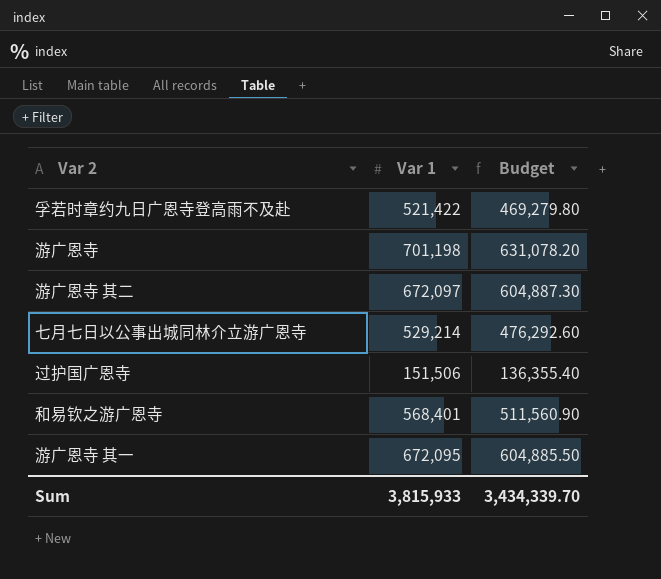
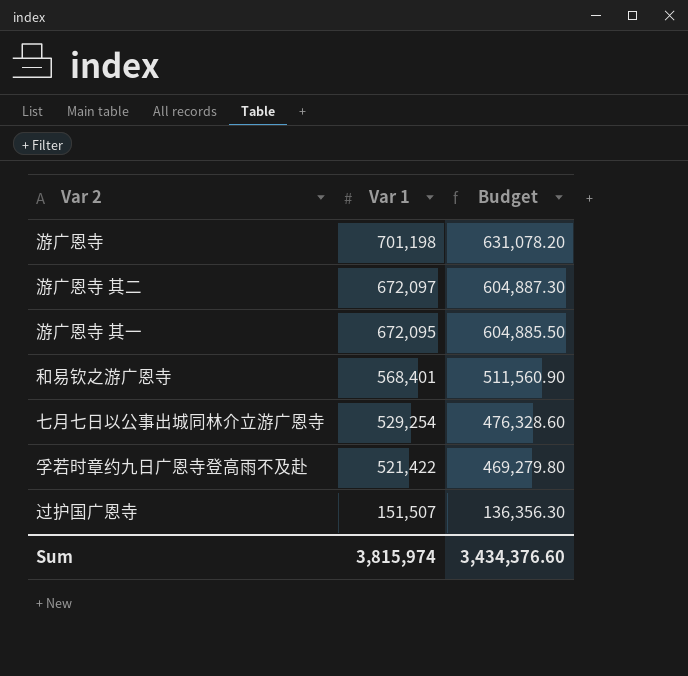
row order: none -> Var 1 descending
七月七日以公事出城同林介立游广恩寺 | Var 1: 529,214 -> 529,254
七月七日以公事出城同林介立游广恩寺 | Budget: 476,292.60 -> 476,328.60
过护国广恩寺 | Var 1: 151,506 -> 151,507
过护国广恩寺 | Budget: 136,355.40 -> 136,356.30
Sum | Var 1: 3,815,933 -> 3,815,974
Sum | Budget: 3,434,339.70 -> 3,434,376.60

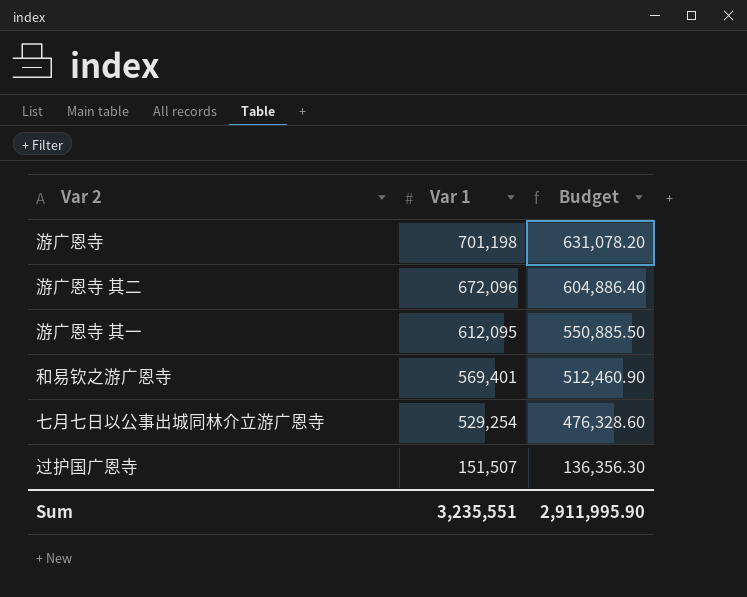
row 孚若时章约九日广恩寺登高雨不及赴: 521,422 | 469,279.80 -> none
游广恩寺 其二 | Var 1: 672,097 -> 672,096
游广恩寺 其二 | Budget: 604,887.30 -> 604,886.40
游广恩寺 其一 | Var 1: 672,095 -> 612,095
游广恩寺 其一 | Budget: 604,885.50 -> 550,885.50
和易钦之游广恩寺 | Var 1: 568,401 -> 569,401
和易钦之游广恩寺 | Budget: 511,560.90 -> 512,460.90
Sum | Var 1: 3,815,974 -> 3,235,551
Sum | Budget: 3,434,376.60 -> 2,911,995.90

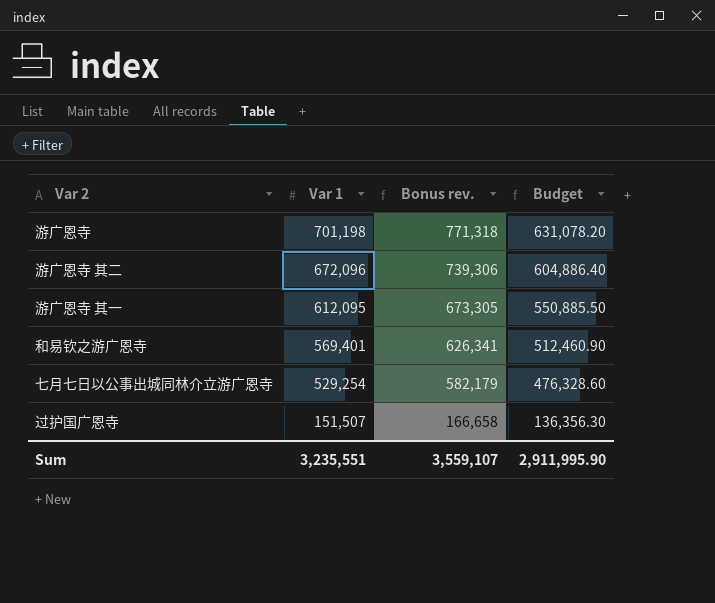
column Bonus rev. | formula: none -> [Var 1] * 1.1

